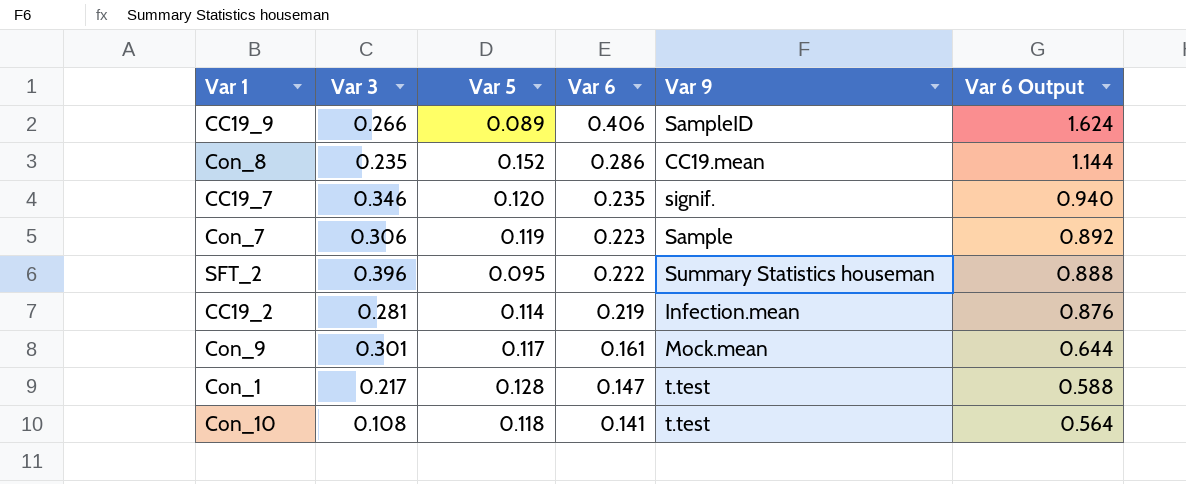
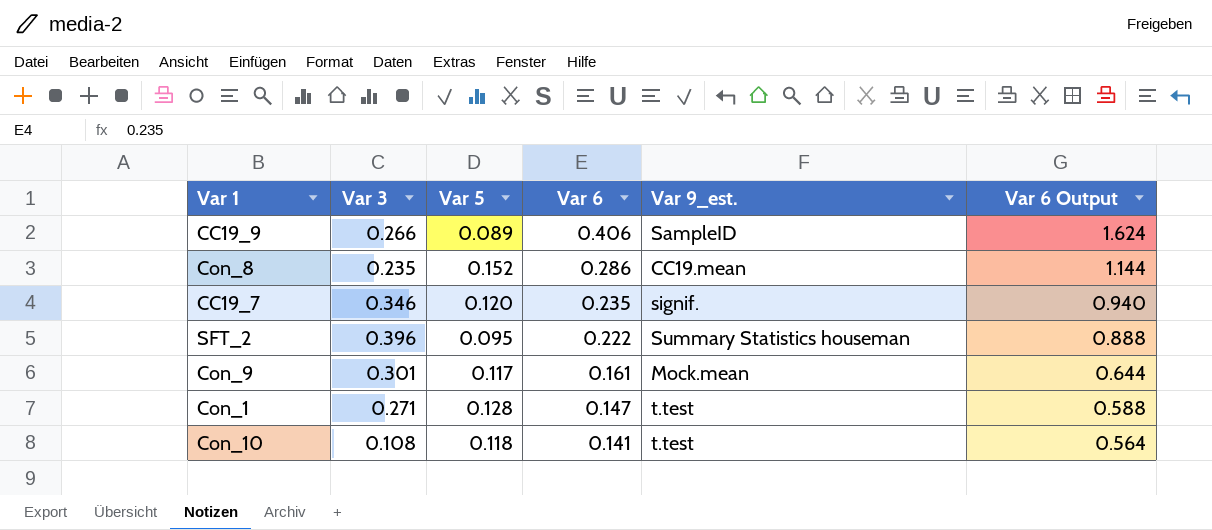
column name: Var 9 -> Var 9_est.
row Con_7: 0.306 | 0.119 | 0.223 | Sample | 0.892 -> none
row CC19_2: 0.281 | 0.114 | 0.219 | Infection.mean | 0.876 -> none
Con_1 | Var 3: 0.217 -> 0.271

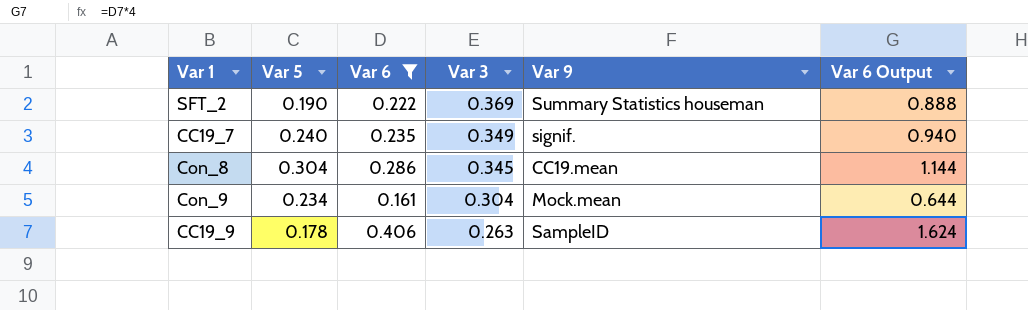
filter: none -> Var 6 >= 0.161
row order: Var 6 descending -> Var 3 descending
column Var 3 | position: 2 -> 4
column name: Var 9_est. -> Var 9
SFT_2 | Var 5: 0.095 -> 0.190
SFT_2 | Var 3: 0.396 -> 0.369
CC19_7 | Var 5: 0.120 -> 0.240
CC19_7 | Var 3: 0.346 -> 0.349
Con_8 | Var 5: 0.152 -> 0.304
Con_8 | Var 3: 0.235 -> 0.345
Con_9 | Var 5: 0.117 -> 0.234
Con_9 | Var 3: 0.301 -> 0.304
CC19_9 | Var 5: 0.089 -> 0.178
CC19_9 | Var 3: 0.266 -> 0.263

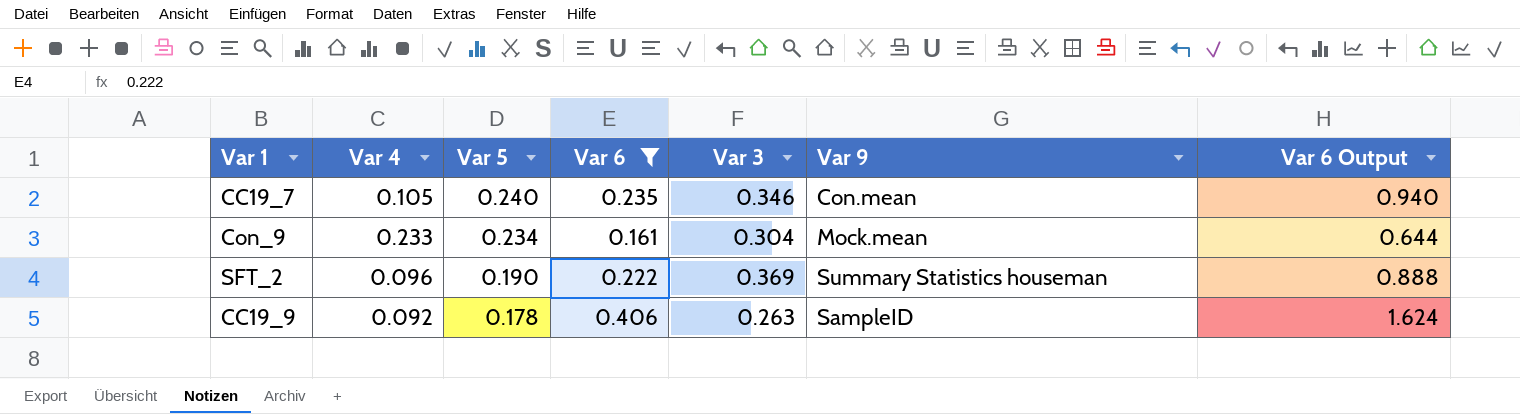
row order: Var 3 descending -> Var 5 descending
column Var 4 | position: none -> 2
row Con_8: 0.304 | 0.286 | 0.345 | CC19.mean | 1.144 -> none
CC19_7 | Var 3: 0.349 -> 0.346
CC19_7 | Var 9: signif. -> Con.mean

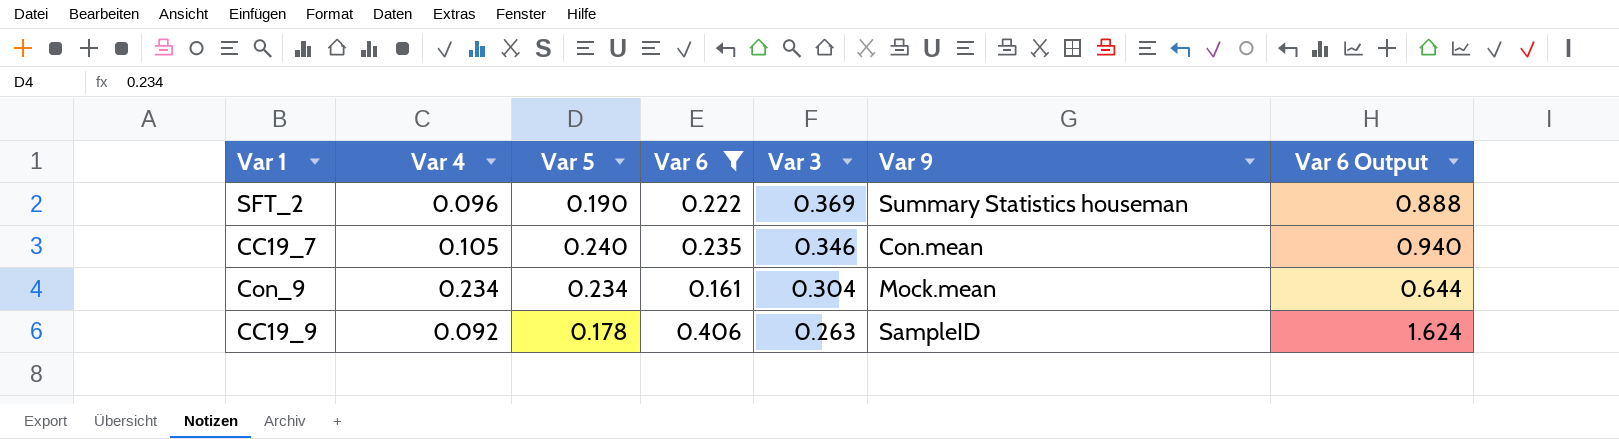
row order: Var 5 descending -> Var 3 descending
Con_9 | Var 4: 0.233 -> 0.234

